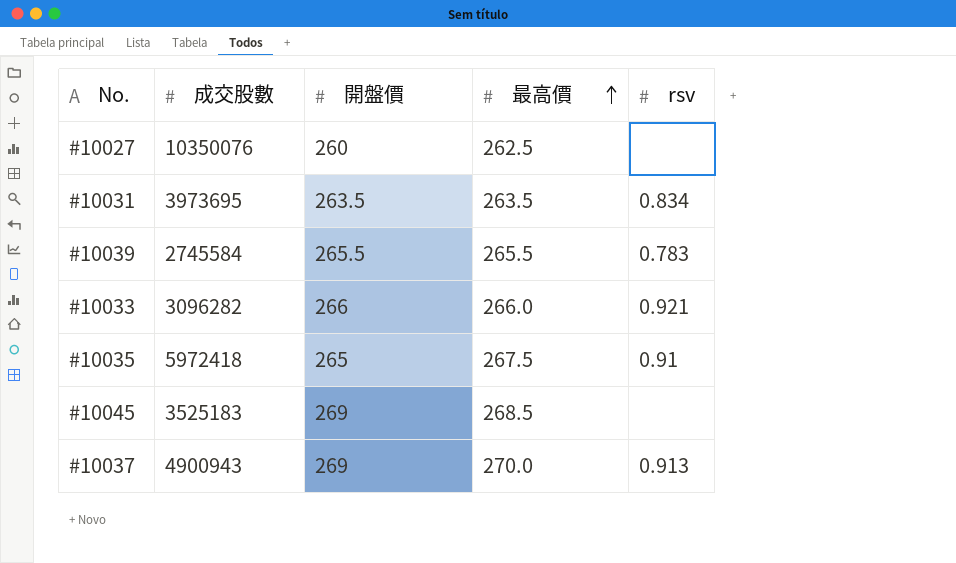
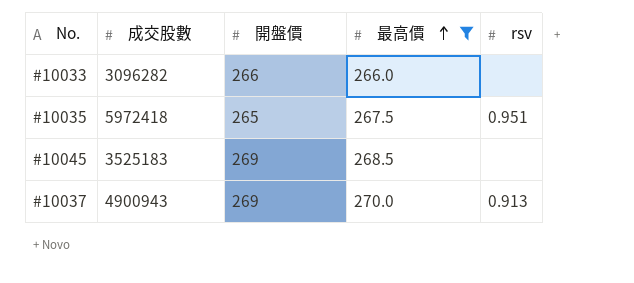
filter: none -> 最高價 >= 266.0
#10033 | rsv: 0.921 -> none
#10035 | rsv: 0.91 -> 0.951

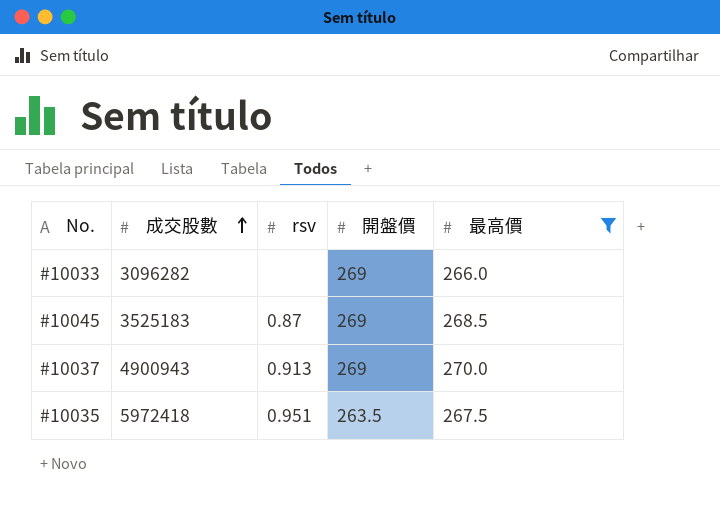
row order: 最高價 ascending -> 成交股數 ascending
column rsv | position: 5 -> 3
#10033 | 開盤價: 266 -> 269
#10045 | rsv: none -> 0.87
#10035 | 開盤價: 265 -> 263.5

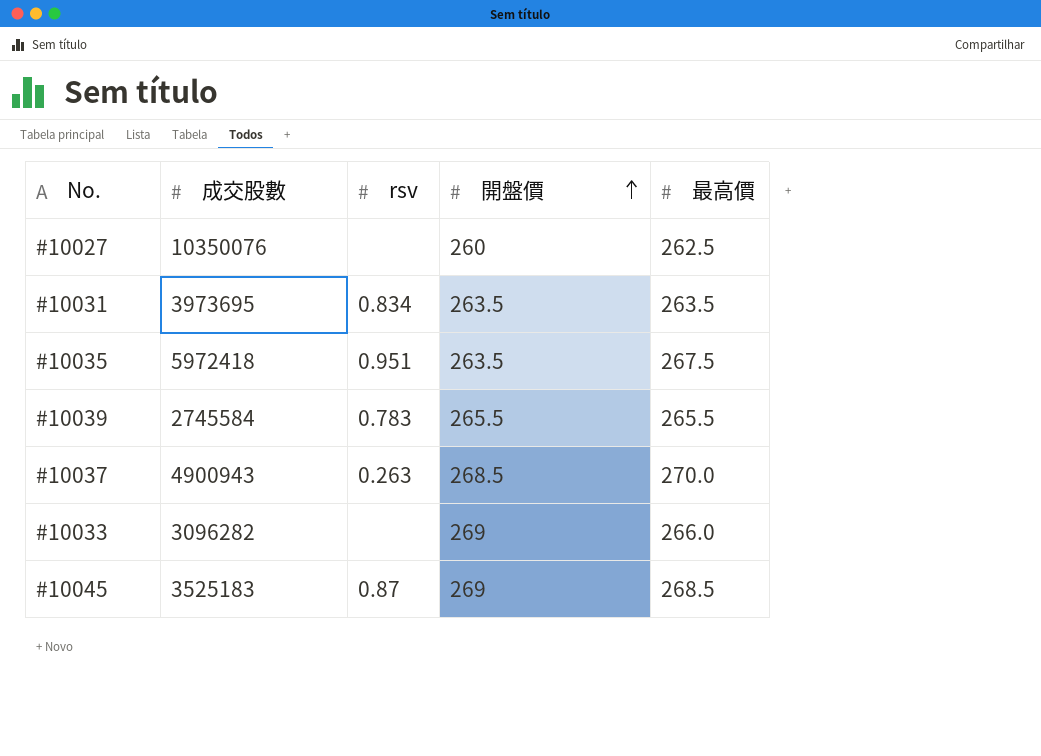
filter: 最高價 >= 266.0 -> none
row order: 成交股數 ascending -> 開盤價 ascending
#10037 | rsv: 0.913 -> 0.263
#10037 | 開盤價: 269 -> 268.5

